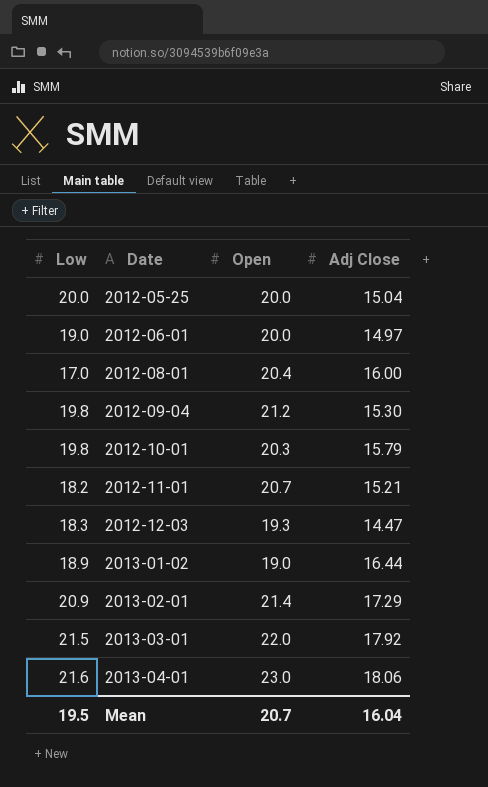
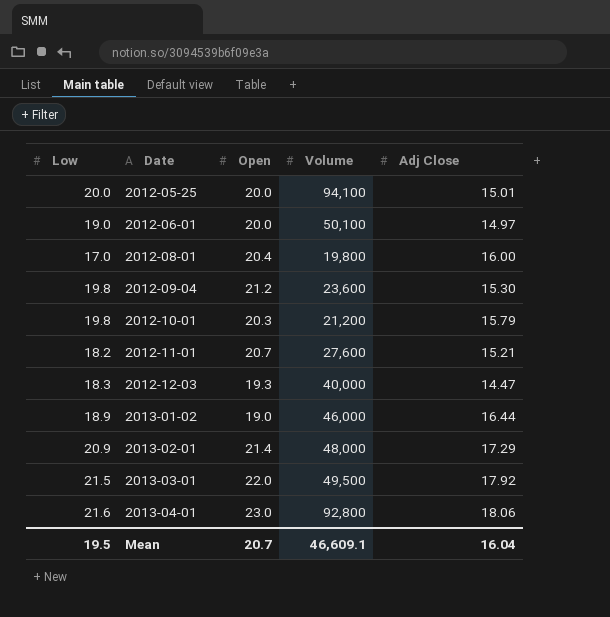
column Volume | position: none -> 4
2012-05-25 | Adj Close: 15.04 -> 15.01

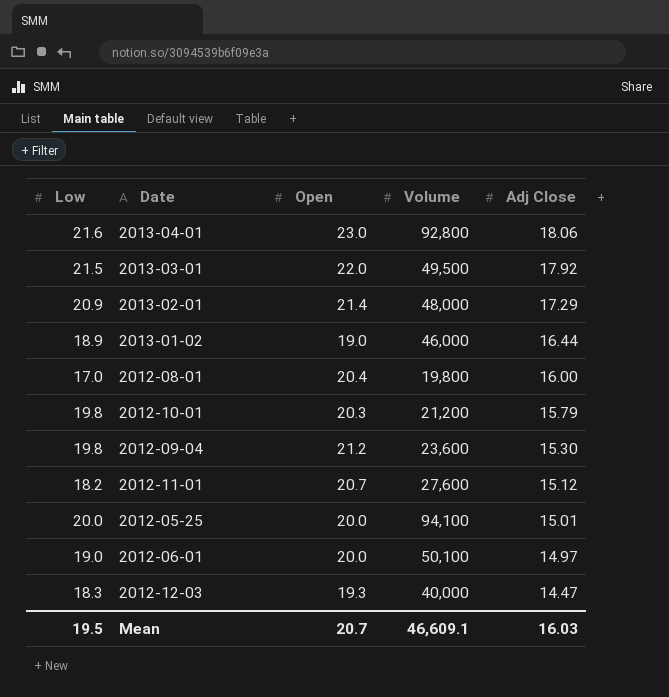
row order: Date ascending -> Adj Close descending
2012-11-01 | Adj Close: 15.21 -> 15.12
Mean | Adj Close: 16.04 -> 16.03

